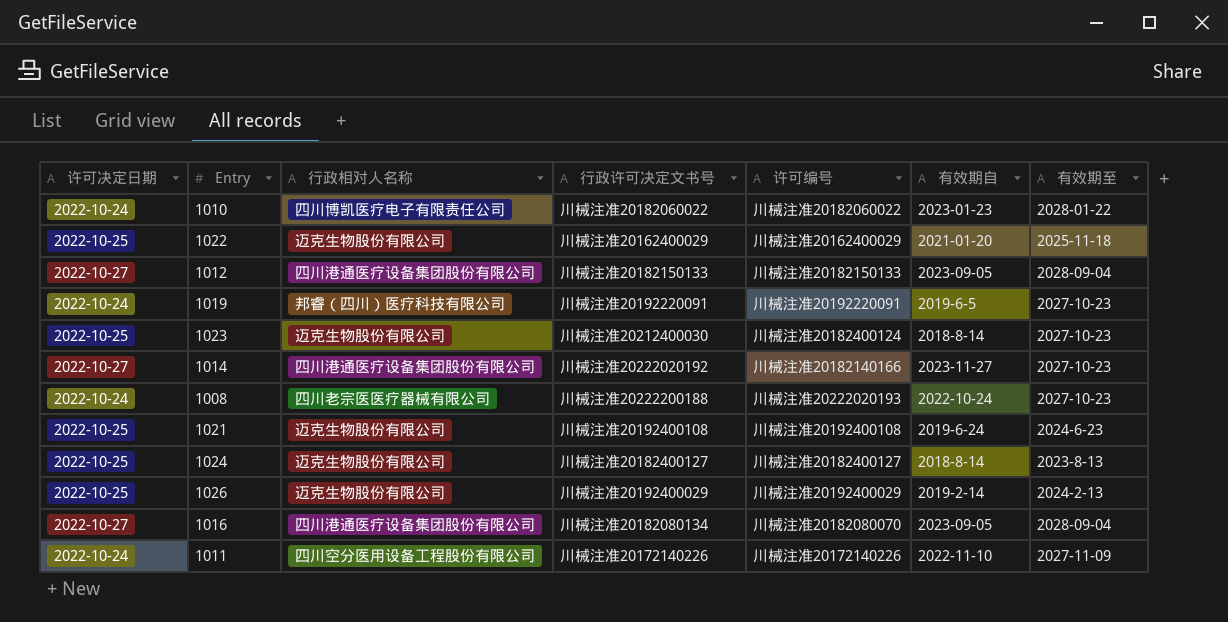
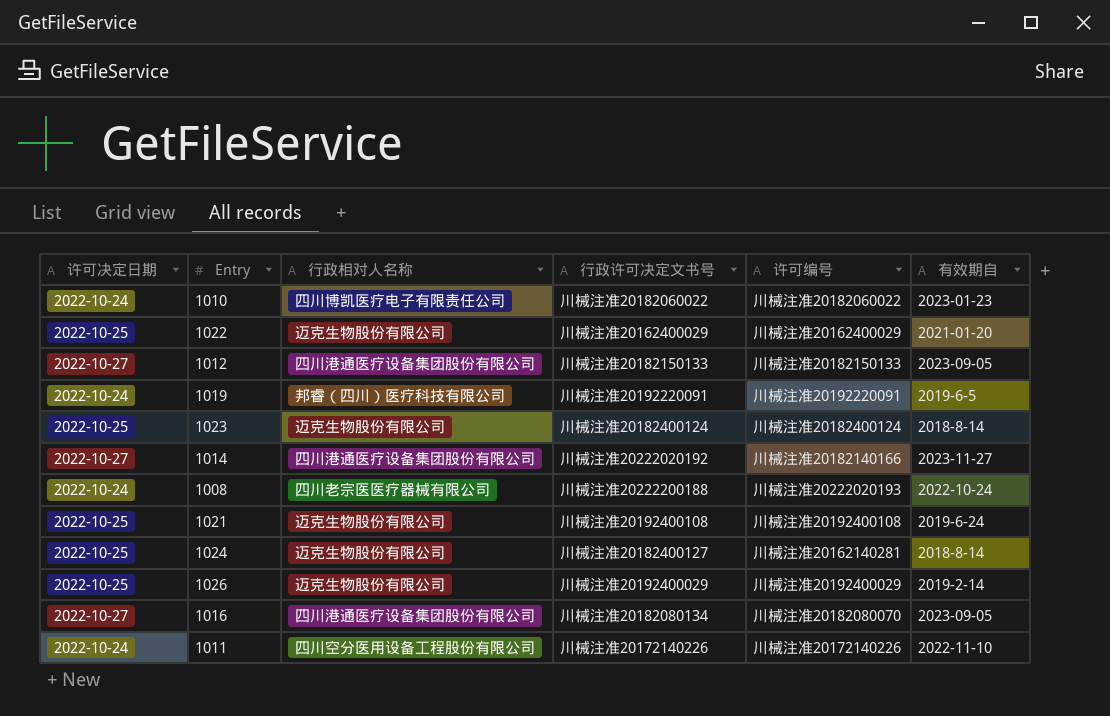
column 有效期至 | position: 7 -> none
1023 | 行政许可决定文书号: 川械注准20212400030 -> 川械注准20182400124
1024 | 许可编号: 川械注准20182400127 -> 川械注准20162140281

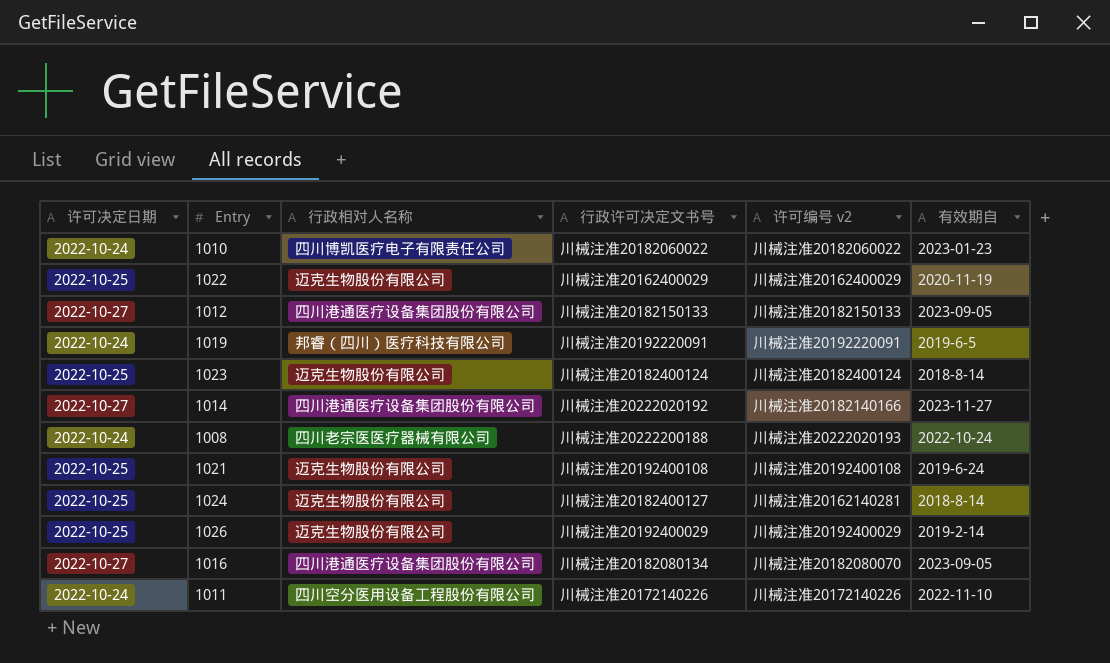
column name: 许可编号 -> 许可编号 v2
1022 | 有效期自: 2021-01-20 -> 2020-11-19

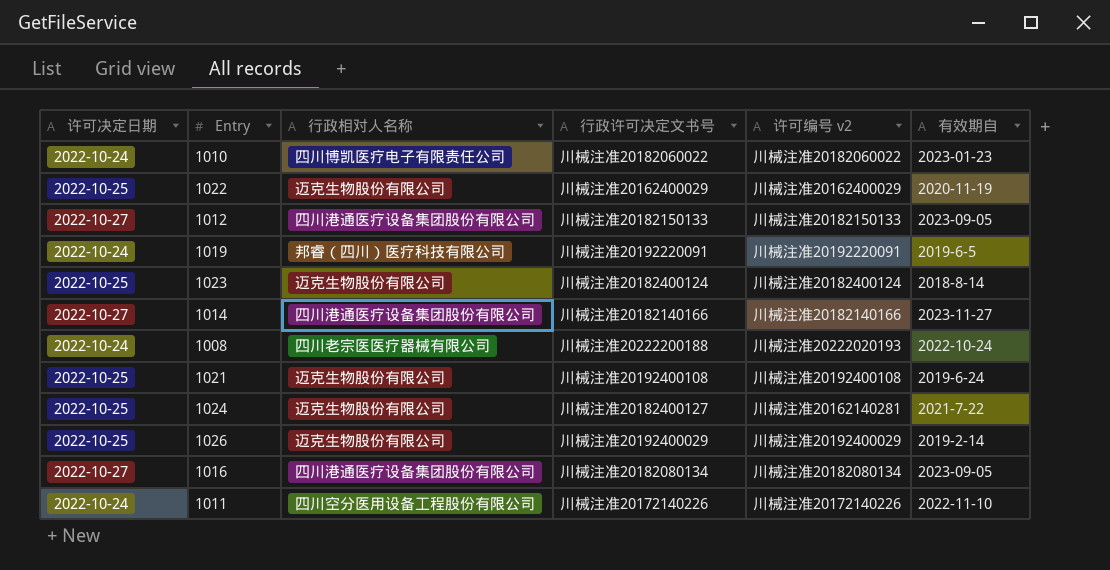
1014 | 行政许可决定文书号: 川械注准20222020192 -> 川械注准20182140166
1024 | 有效期自: 2018-8-14 -> 2021-7-22
1016 | 许可编号 v2: 川械注准20182080070 -> 川械注准20182080134

